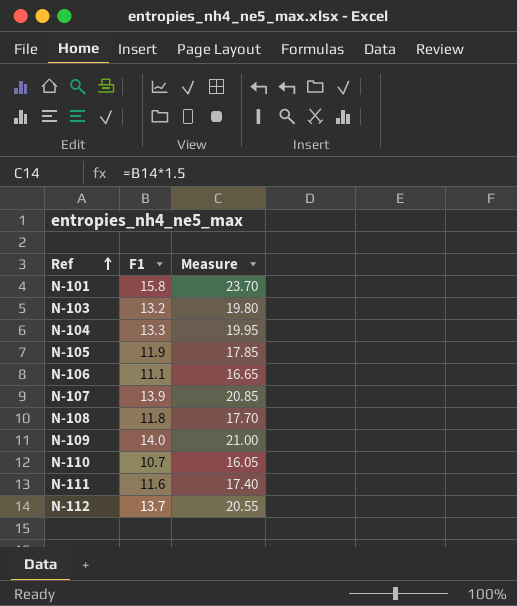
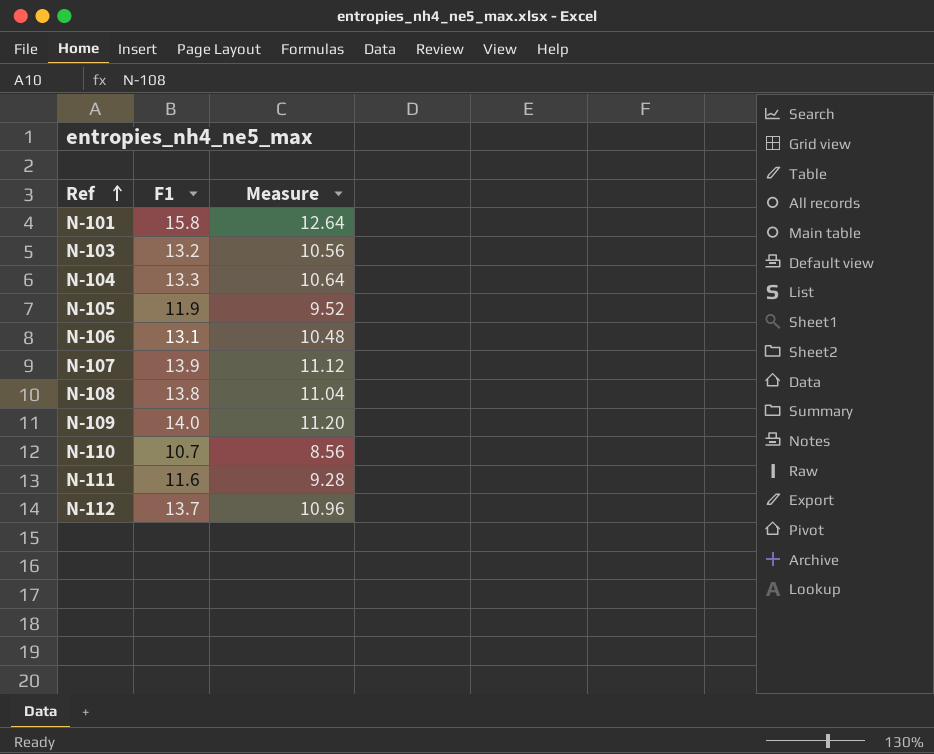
column Measure | formula: [F1] * 1.5 -> [F1] * 0.8
N-106 | F1: 11.1 -> 13.1
N-108 | F1: 11.8 -> 13.8

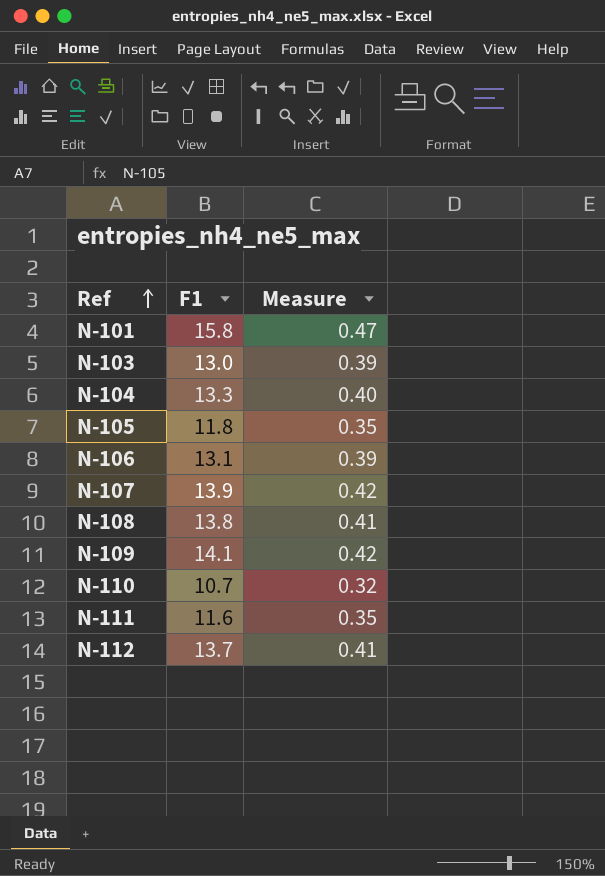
column Measure | formula: [F1] * 0.8 -> [F1] * 0.03
N-103 | F1: 13.2 -> 13.0
N-105 | F1: 11.9 -> 11.8
N-109 | F1: 14.0 -> 14.1

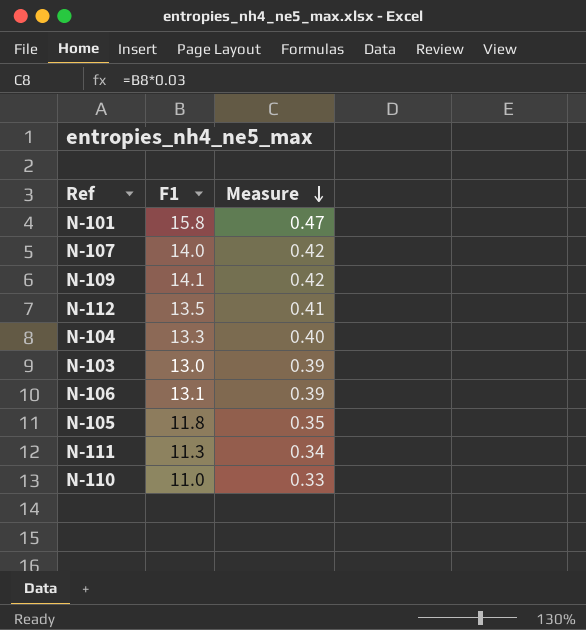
row order: Ref ascending -> Measure descending
row N-108: 13.8 | 0.41 -> none
N-107 | F1: 13.9 -> 14.0
N-112 | F1: 13.7 -> 13.5
N-111 | F1: 11.6 -> 11.3
N-111 | Measure: 0.35 -> 0.34
N-110 | F1: 10.7 -> 11.0
N-110 | Measure: 0.32 -> 0.33

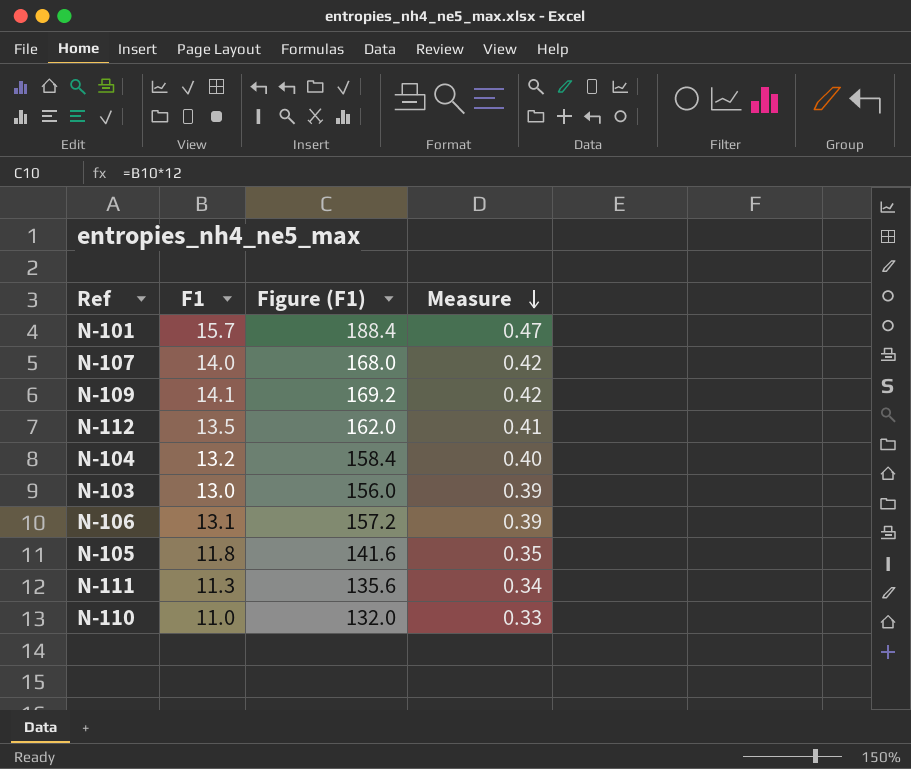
column Figure (F1) | formula: none -> [F1] * 12
N-101 | F1: 15.8 -> 15.7
N-104 | F1: 13.3 -> 13.2

